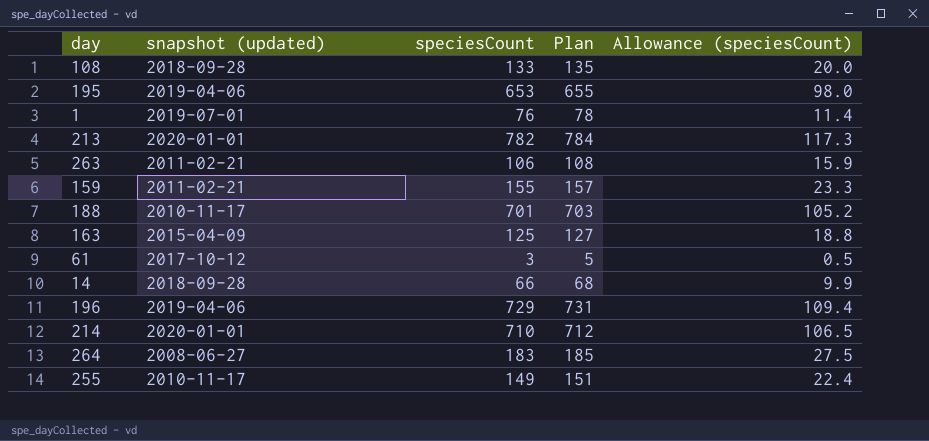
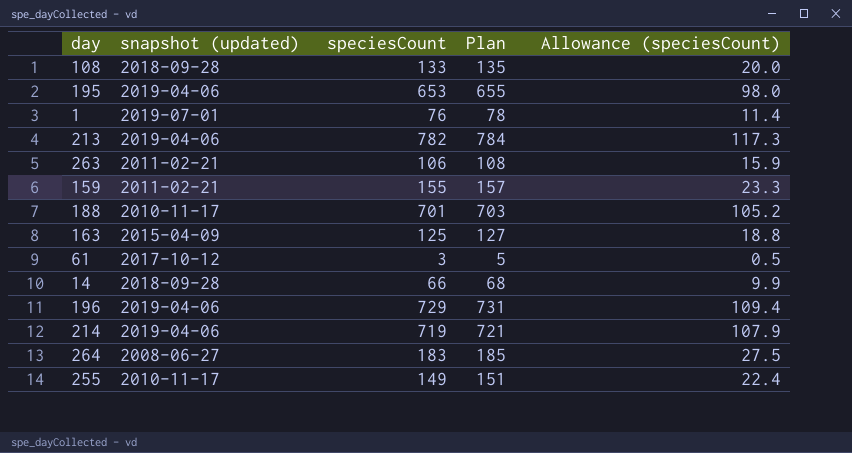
213 | snapshot (updated): 2020-01-01 -> 2019-04-06
214 | snapshot (updated): 2020-01-01 -> 2019-04-06
214 | speciesCount: 710 -> 719
214 | Plan: 712 -> 721
214 | Allowance (speciesCount): 106.5 -> 107.9

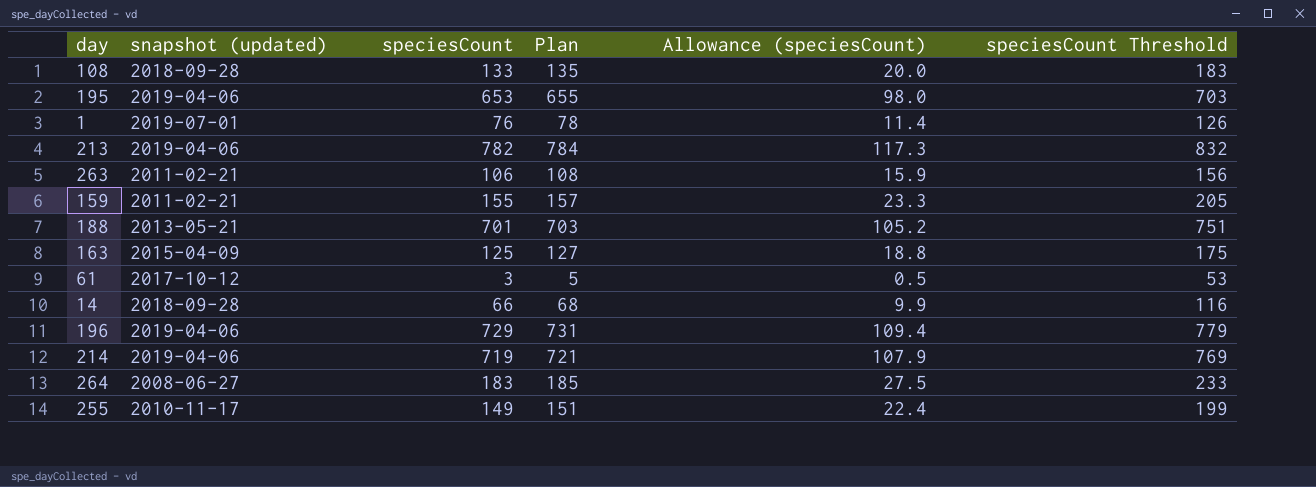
column speciesCount Threshold | formula: none -> [speciesCount] + 50
188 | snapshot (updated): 2010-11-17 -> 2013-05-21

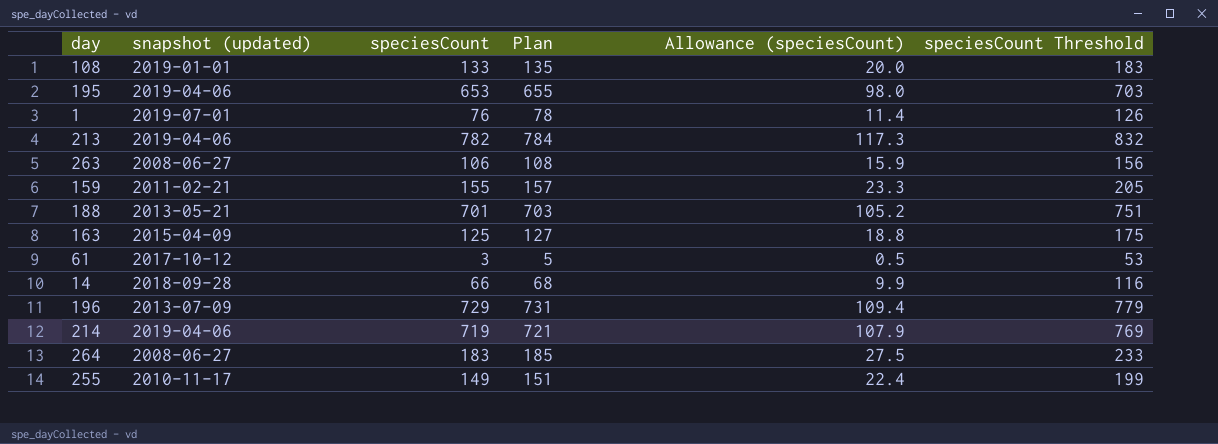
108 | snapshot (updated): 2018-09-28 -> 2019-01-01
263 | snapshot (updated): 2011-02-21 -> 2008-06-27
196 | snapshot (updated): 2019-04-06 -> 2013-07-09

